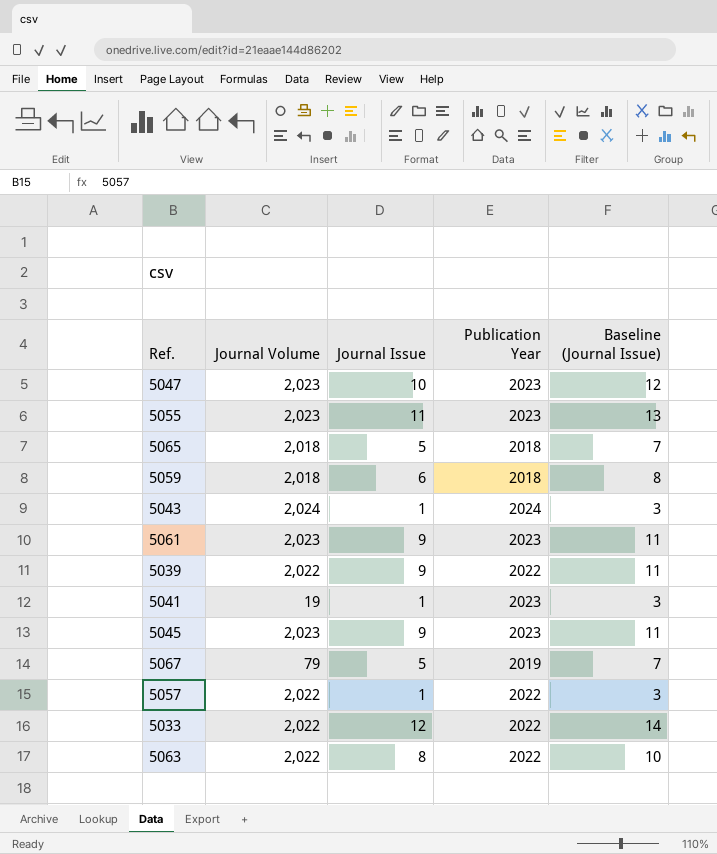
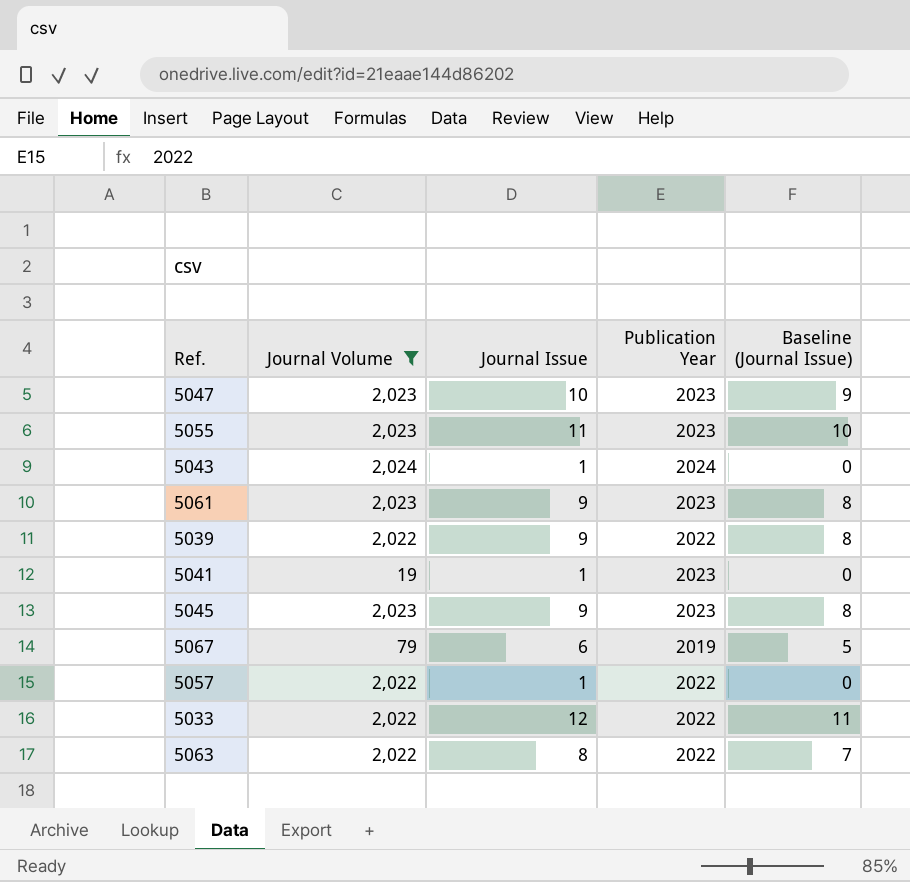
filter: none -> Journal Volume != 2,018
column Baseline (Journal Issue) | formula: [Journal Issue] + 2 -> [Journal Issue] - 1
5067 | Journal Issue: 5 -> 6

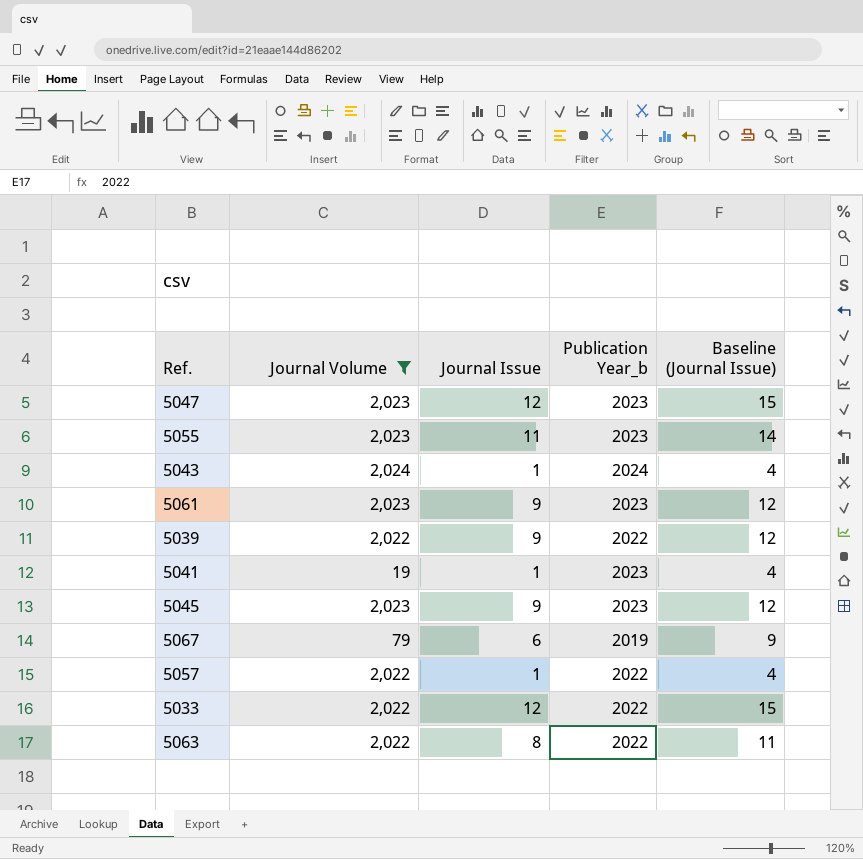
column name: Publication Year -> Publication Year_b
column Baseline (Journal Issue) | formula: [Journal Issue] - 1 -> [Journal Issue] + 3
5047 | Journal Issue: 10 -> 12

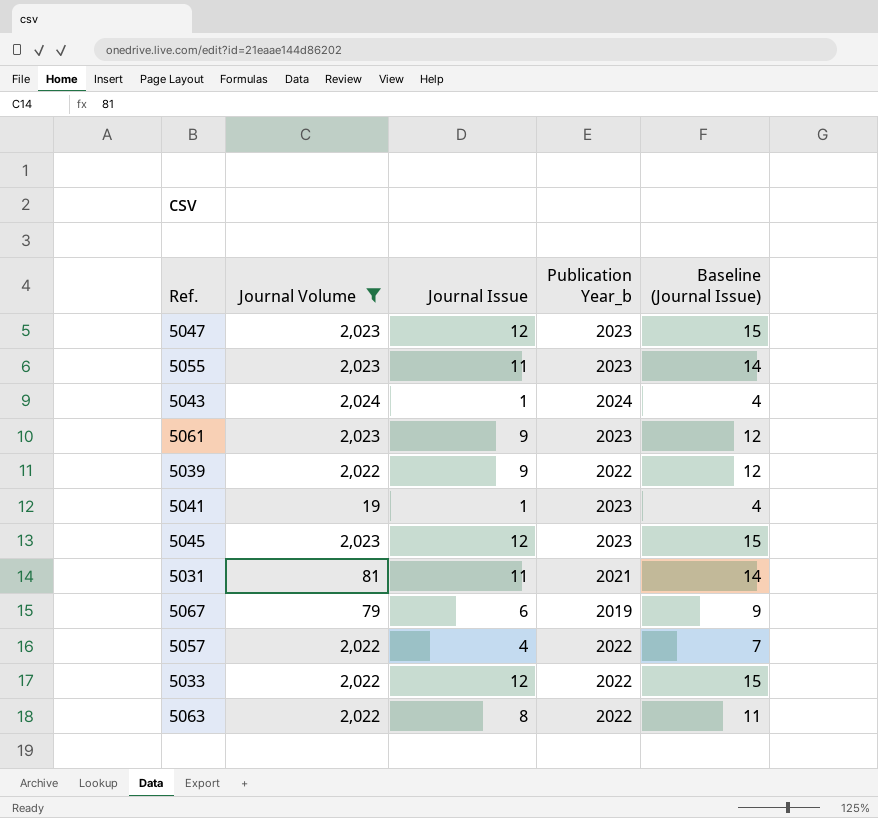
5045 | Journal Issue: 9 -> 12
5045 | Baseline (Journal Issue): 12 -> 15
row 5031: none -> 81 | 11 | 2021 | 14
5057 | Journal Issue: 1 -> 4
5057 | Baseline (Journal Issue): 4 -> 7

